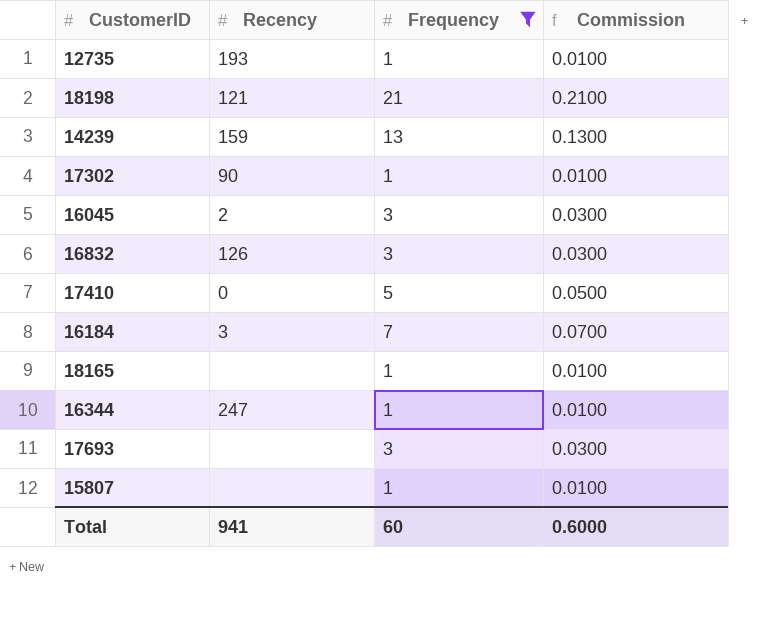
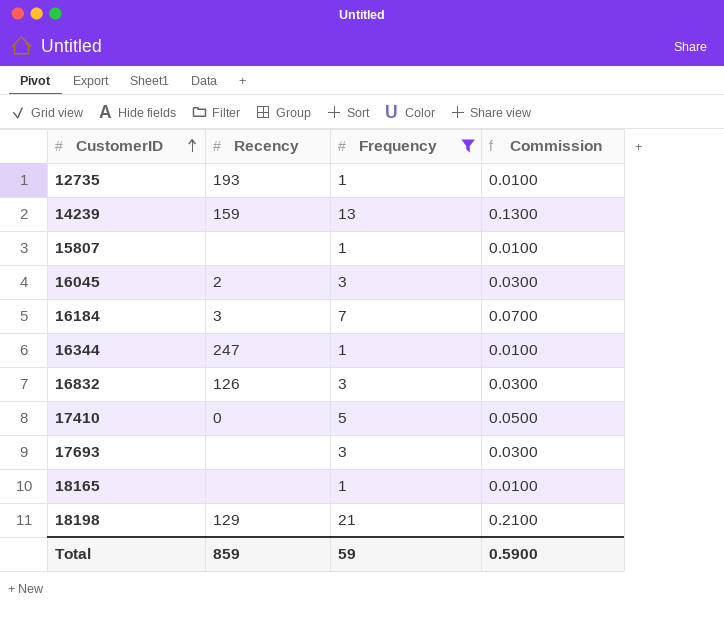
row order: none -> CustomerID ascending
row 17302: 90 | 1 | 0.0100 -> none
18198 | Recency: 121 -> 129
Total | Recency: 941 -> 859
Total | Frequency: 60 -> 59
Total | Commission: 0.6000 -> 0.5900

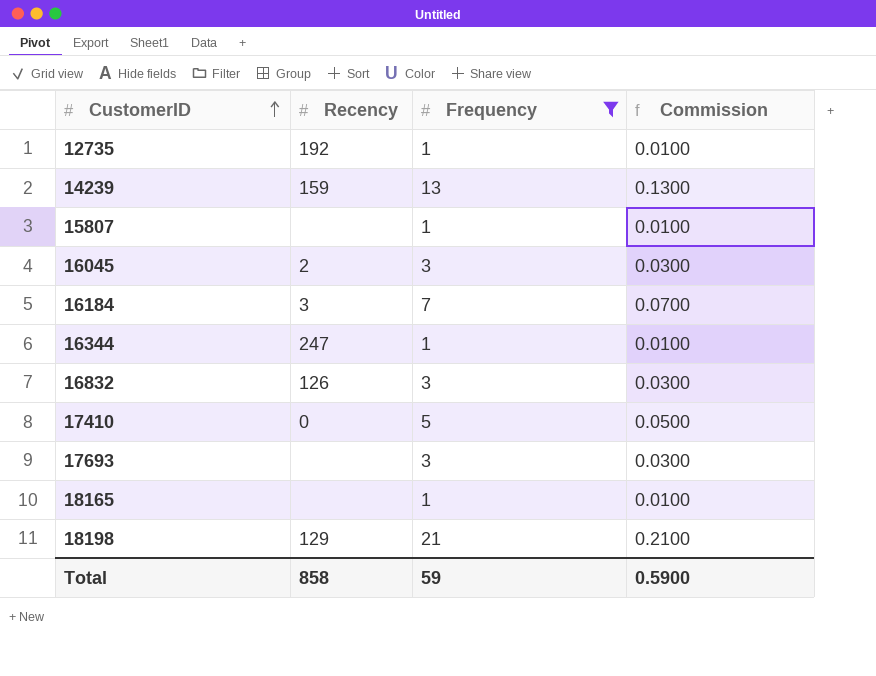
12735 | Recency: 193 -> 192
Total | Recency: 859 -> 858

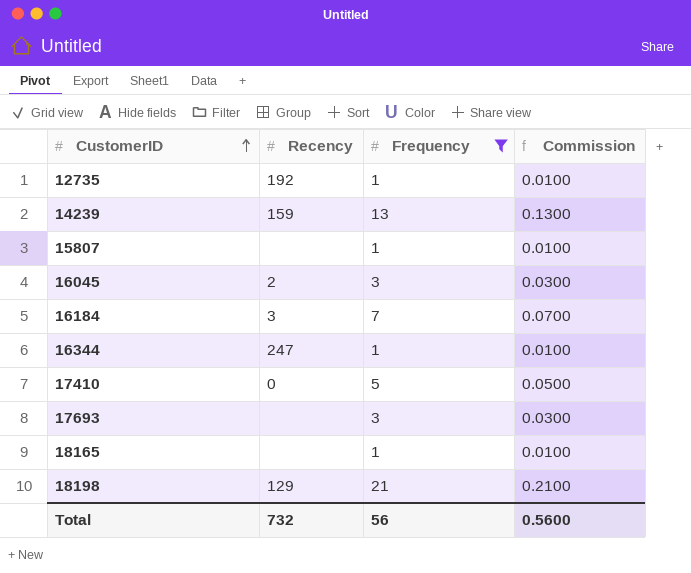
row 16832: 126 | 3 | 0.0300 -> none
Total | Recency: 858 -> 732
Total | Frequency: 59 -> 56
Total | Commission: 0.5900 -> 0.5600

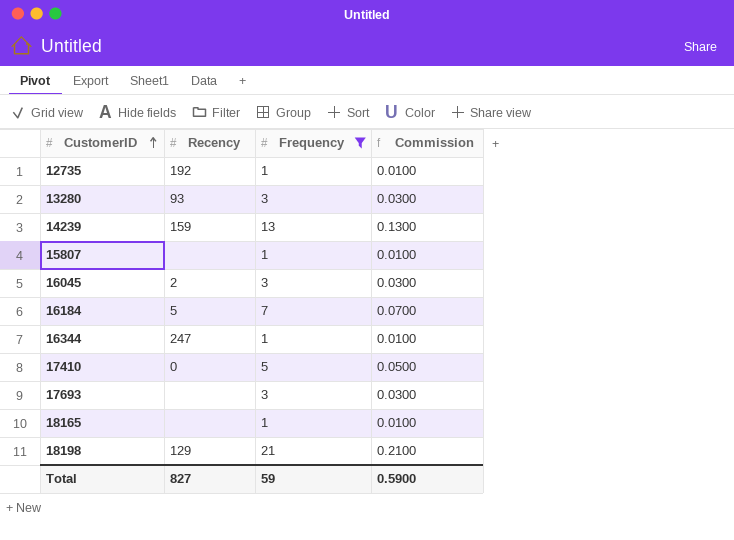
row 13280: none -> 93 | 3 | 0.0300
16184 | Recency: 3 -> 5
Total | Recency: 732 -> 827
Total | Frequency: 56 -> 59
Total | Commission: 0.5600 -> 0.5900

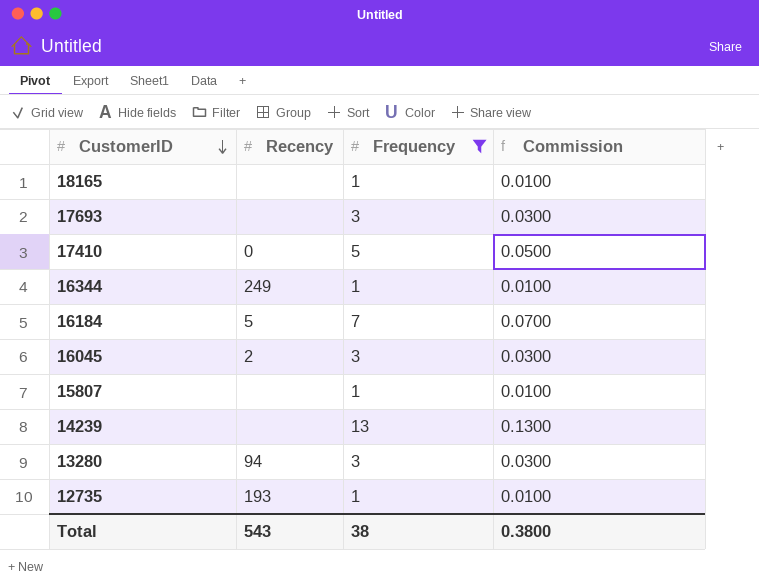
row order: CustomerID ascending -> CustomerID descending
row 18198: 129 | 21 | 0.2100 -> none
16344 | Recency: 247 -> 249
14239 | Recency: 159 -> none
13280 | Recency: 93 -> 94
12735 | Recency: 192 -> 193
Total | Recency: 827 -> 543
Total | Frequency: 59 -> 38
Total | Commission: 0.5900 -> 0.3800

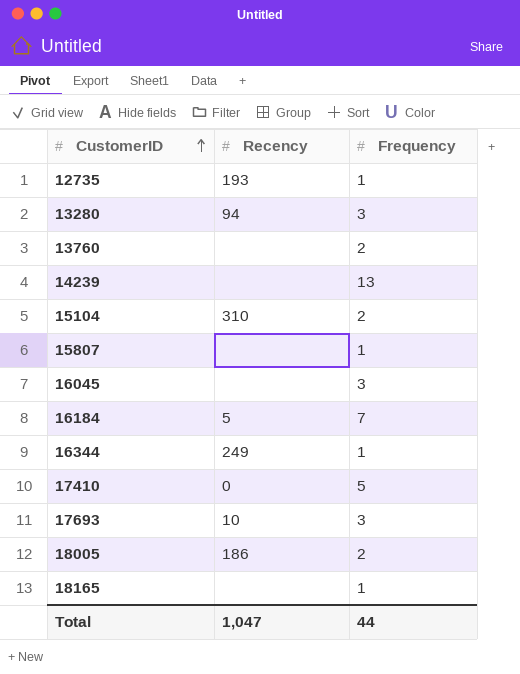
filter: Frequency != 2 -> none
row order: CustomerID descending -> CustomerID ascending
column Commission | formula: [Frequency] * 0.01 -> none
16045 | Recency: 2 -> none
17693 | Recency: none -> 10
Total | Recency: 543 -> 1,047
Total | Frequency: 38 -> 44

